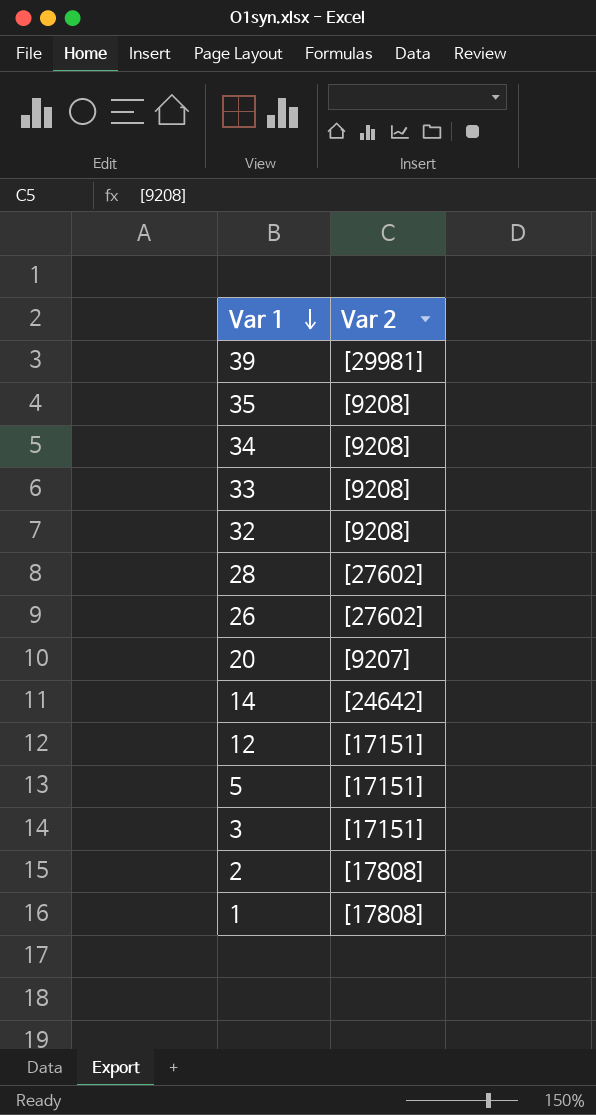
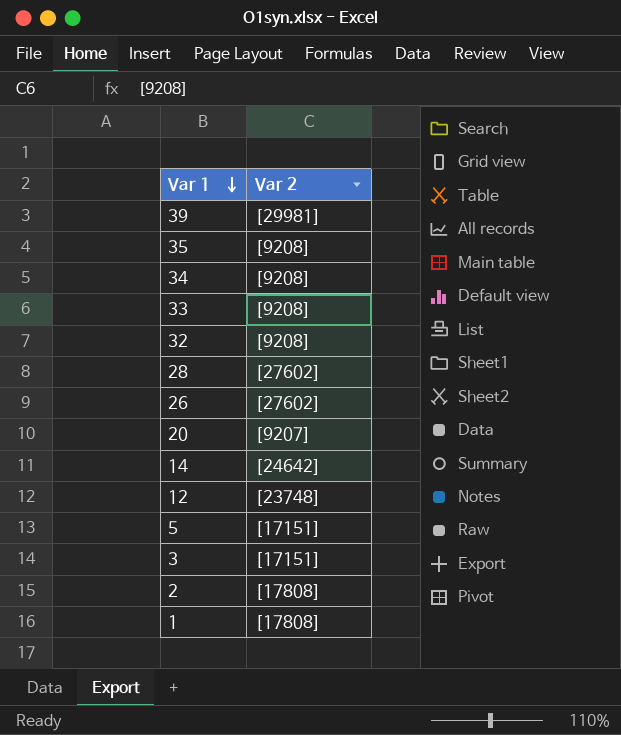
12 | Var 2: [17151] -> [23748]

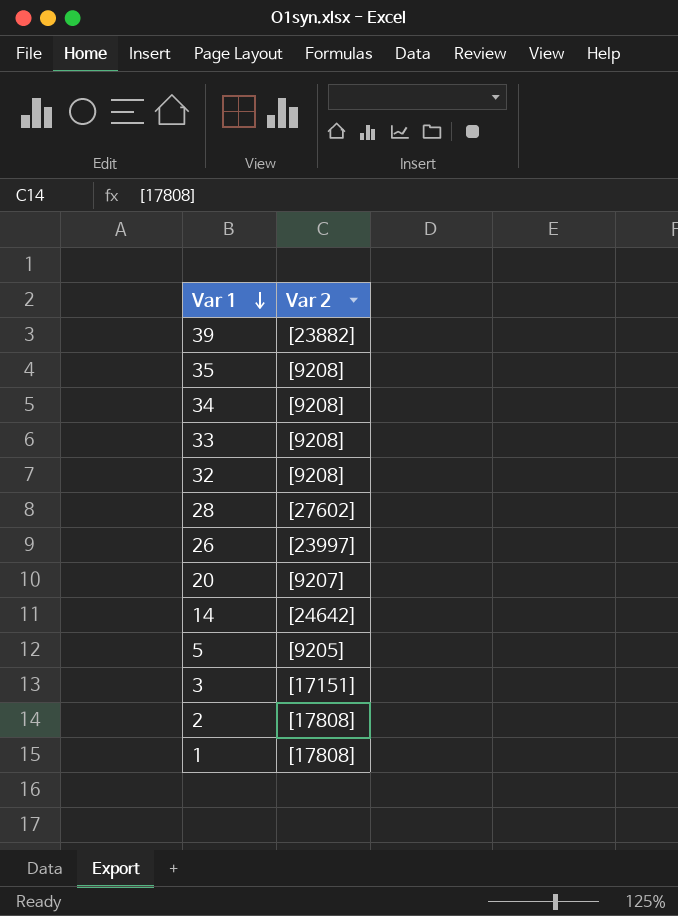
row 12: [23748] -> none
39 | Var 2: [29981] -> [23882]
26 | Var 2: [27602] -> [23997]
5 | Var 2: [17151] -> [9205]

